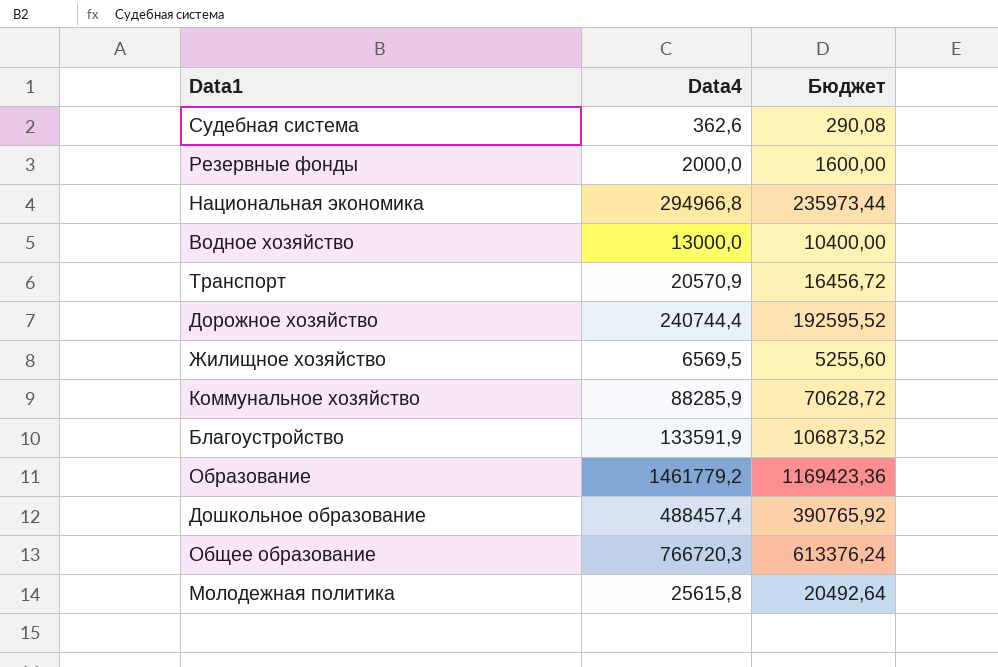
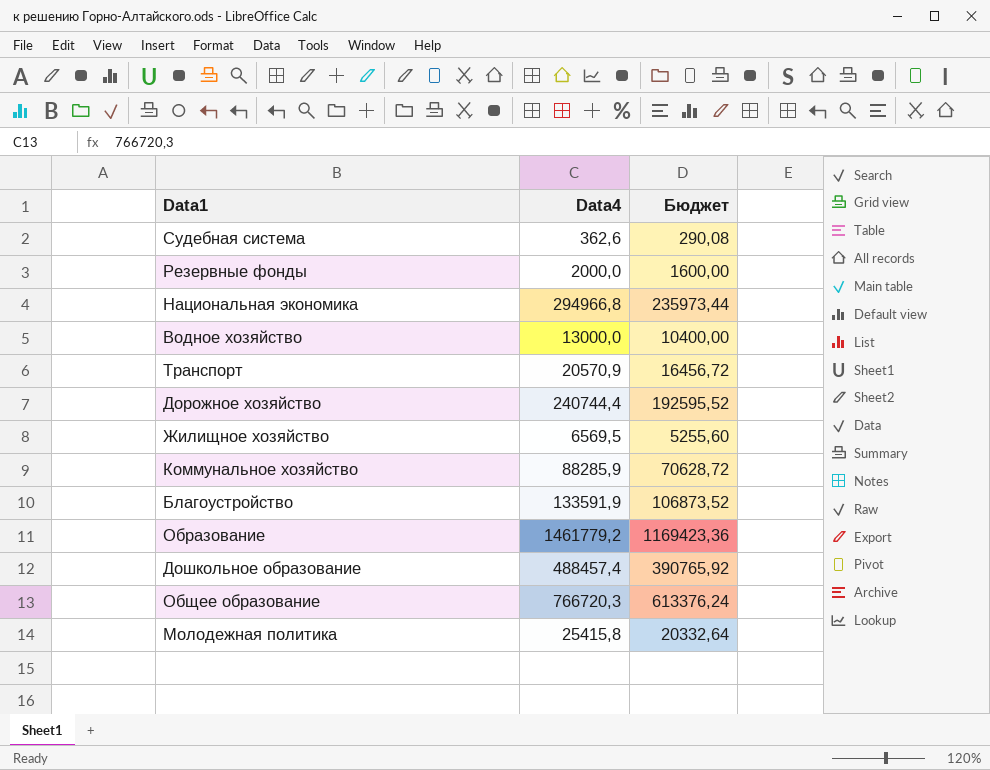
Молодежная политика | Data4: 25615,8 -> 25415,8
Молодежная политика | Бюджет: 20492,64 -> 20332,64

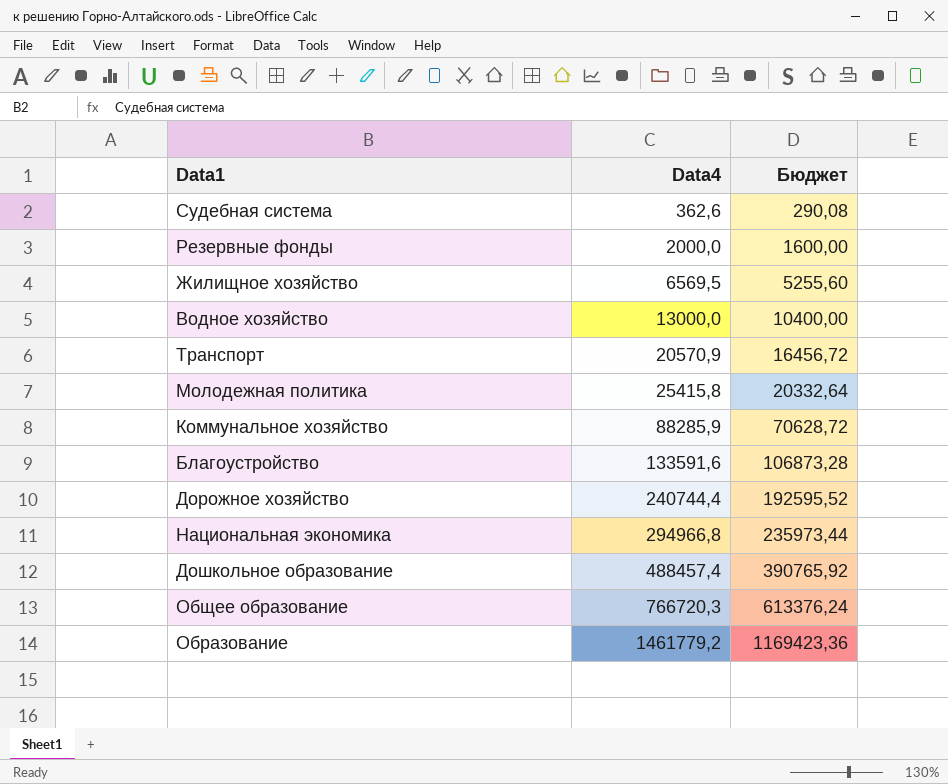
row order: none -> Data4 ascending
Благоустройство | Data4: 133591,9 -> 133591,6
Благоустройство | Бюджет: 106873,52 -> 106873,28

